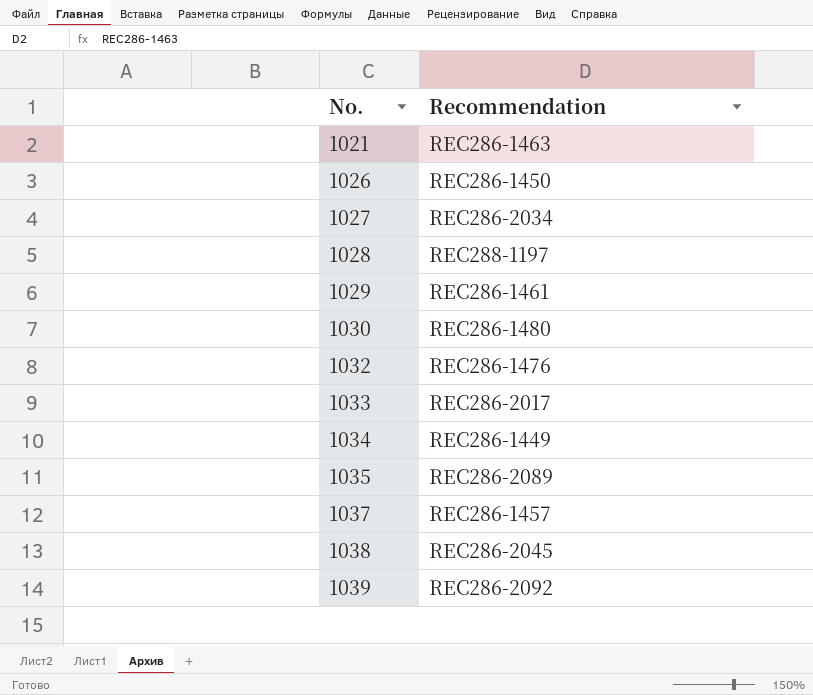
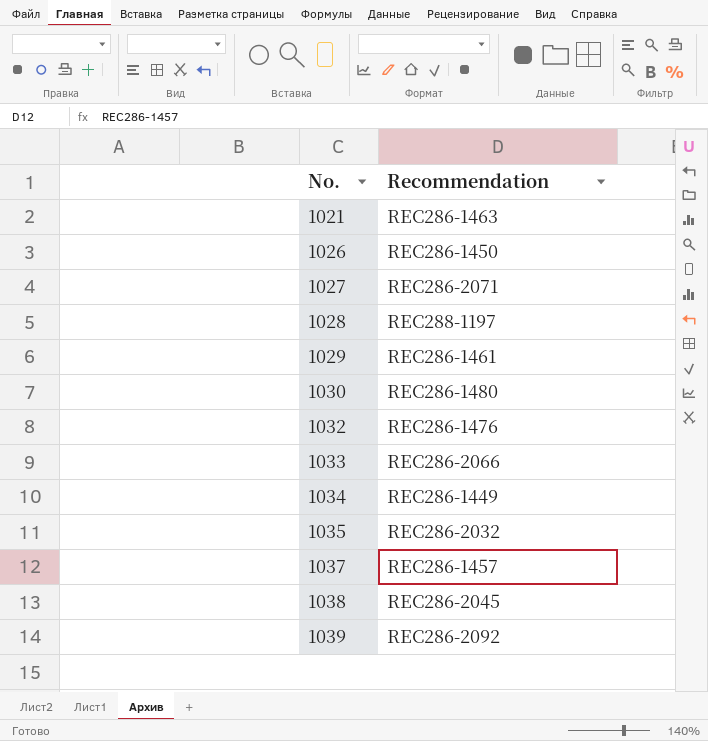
1027 | Recommendation: REC286-2034 -> REC286-2071
1033 | Recommendation: REC286-2017 -> REC286-2066
1035 | Recommendation: REC286-2089 -> REC286-2032

